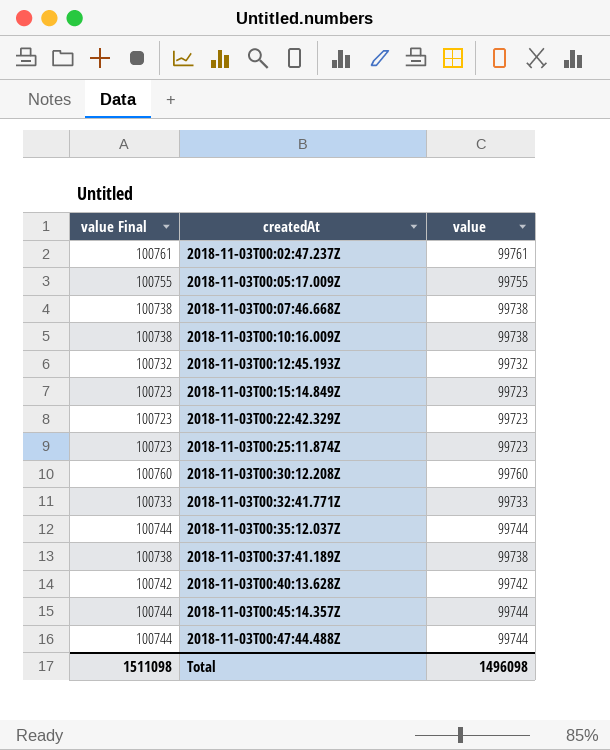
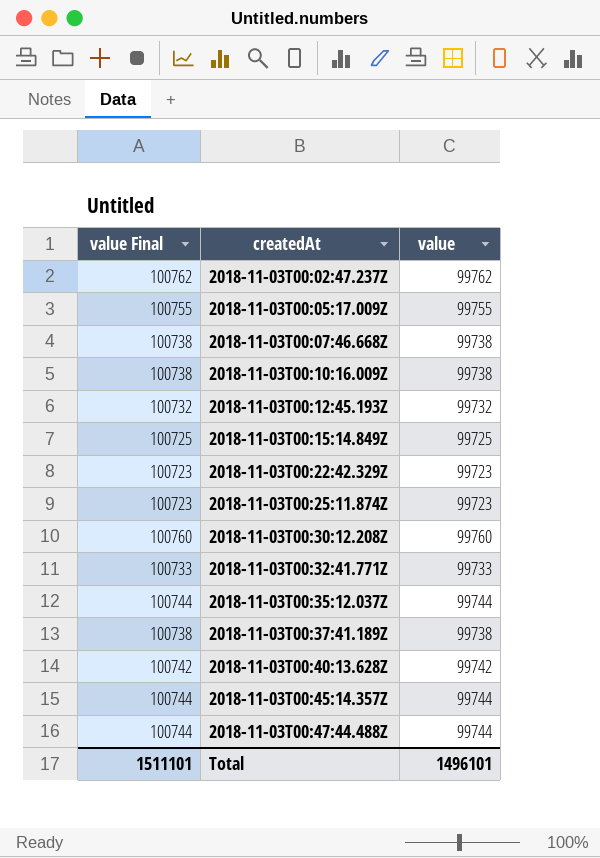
2018-11-03T00:02:47.237Z | value Final: 100761 -> 100762
2018-11-03T00:02:47.237Z | value: 99761 -> 99762
2018-11-03T00:15:14.849Z | value Final: 100723 -> 100725
2018-11-03T00:15:14.849Z | value: 99723 -> 99725
Total | value Final: 1511098 -> 1511101
Total | value: 1496098 -> 1496101

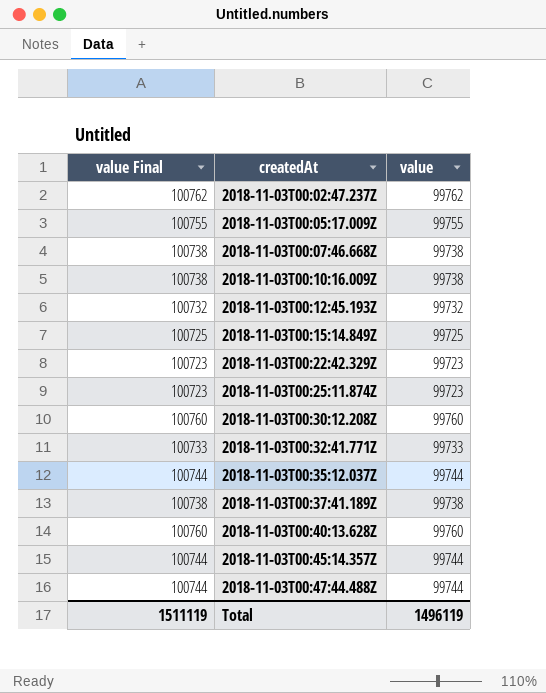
2018-11-03T00:40:13.628Z | value Final: 100742 -> 100760
2018-11-03T00:40:13.628Z | value: 99742 -> 99760
Total | value Final: 1511101 -> 1511119
Total | value: 1496101 -> 1496119

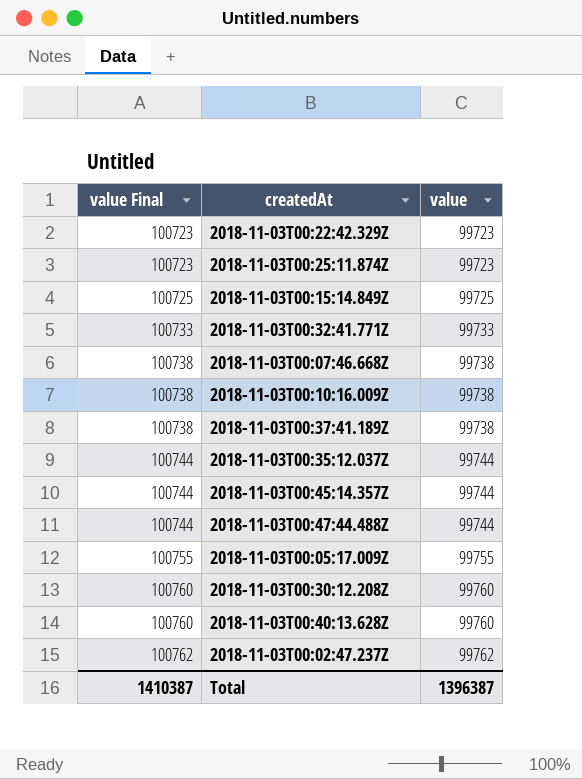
row order: createdAt ascending -> value Final ascending
row 2018-11-03T00:12:45.193Z: 100732 | 99732 -> none
Total | value Final: 1511119 -> 1410387
Total | value: 1496119 -> 1396387

